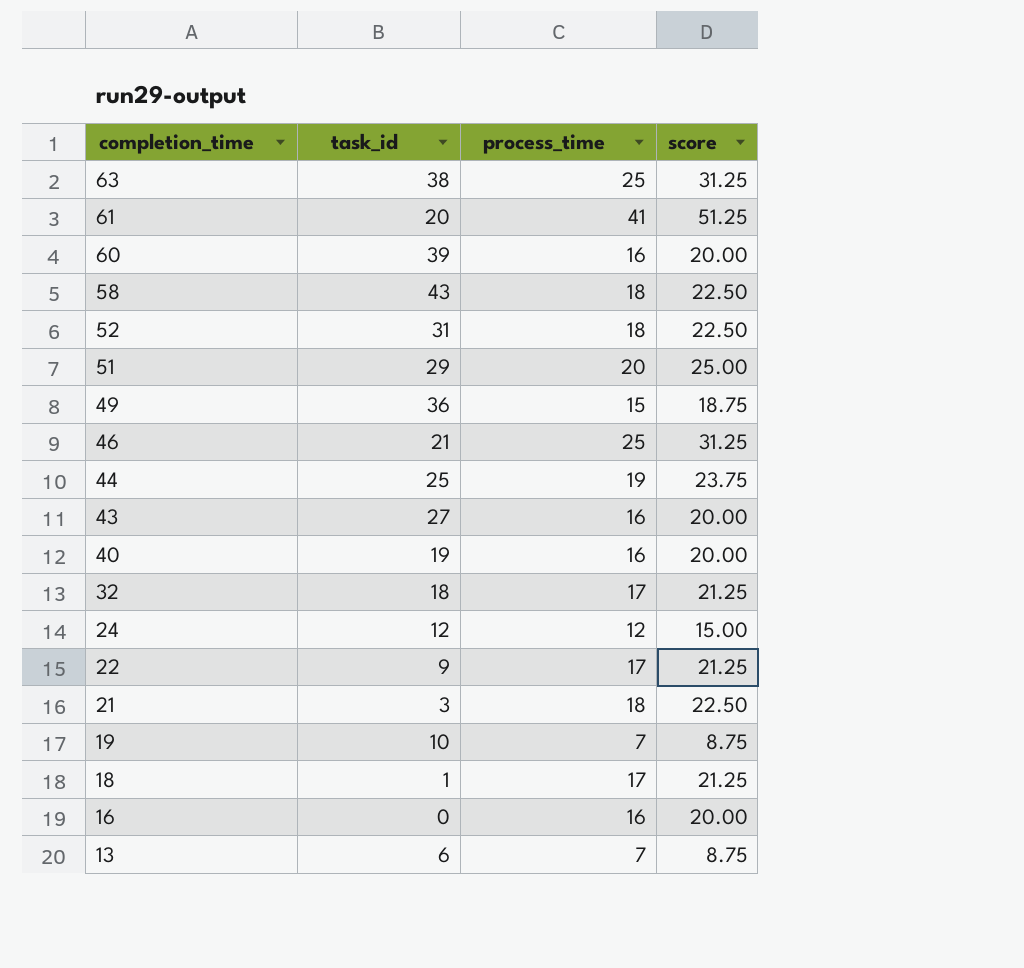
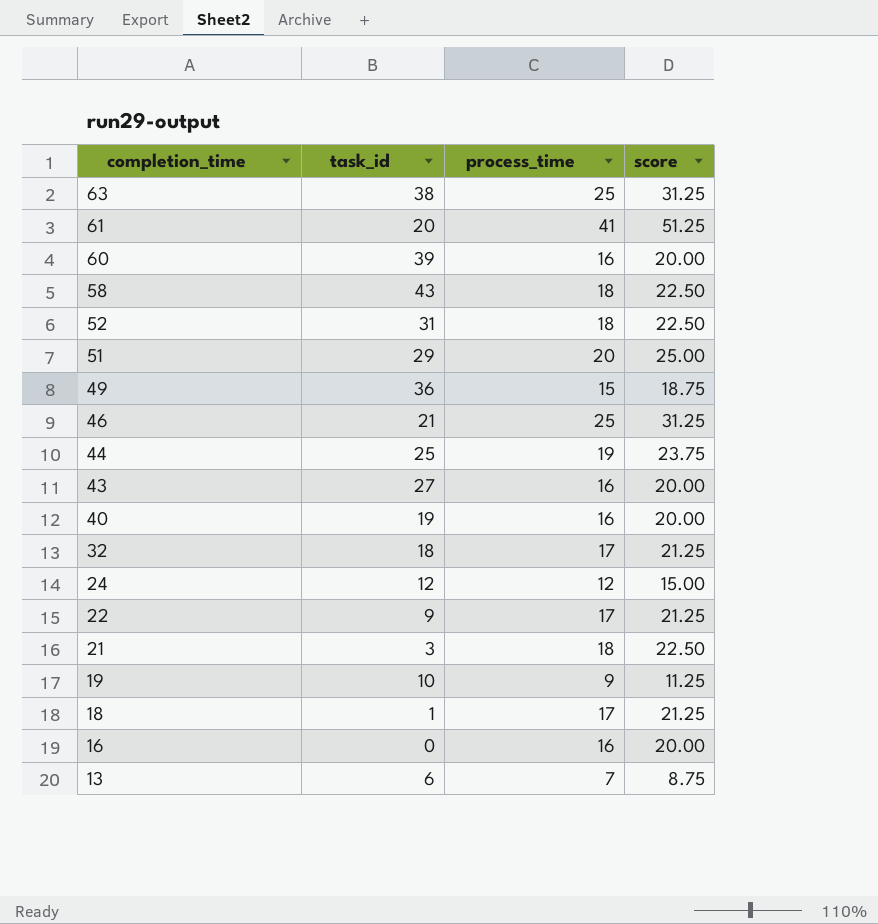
19 | process_time: 7 -> 9
19 | score: 8.75 -> 11.25

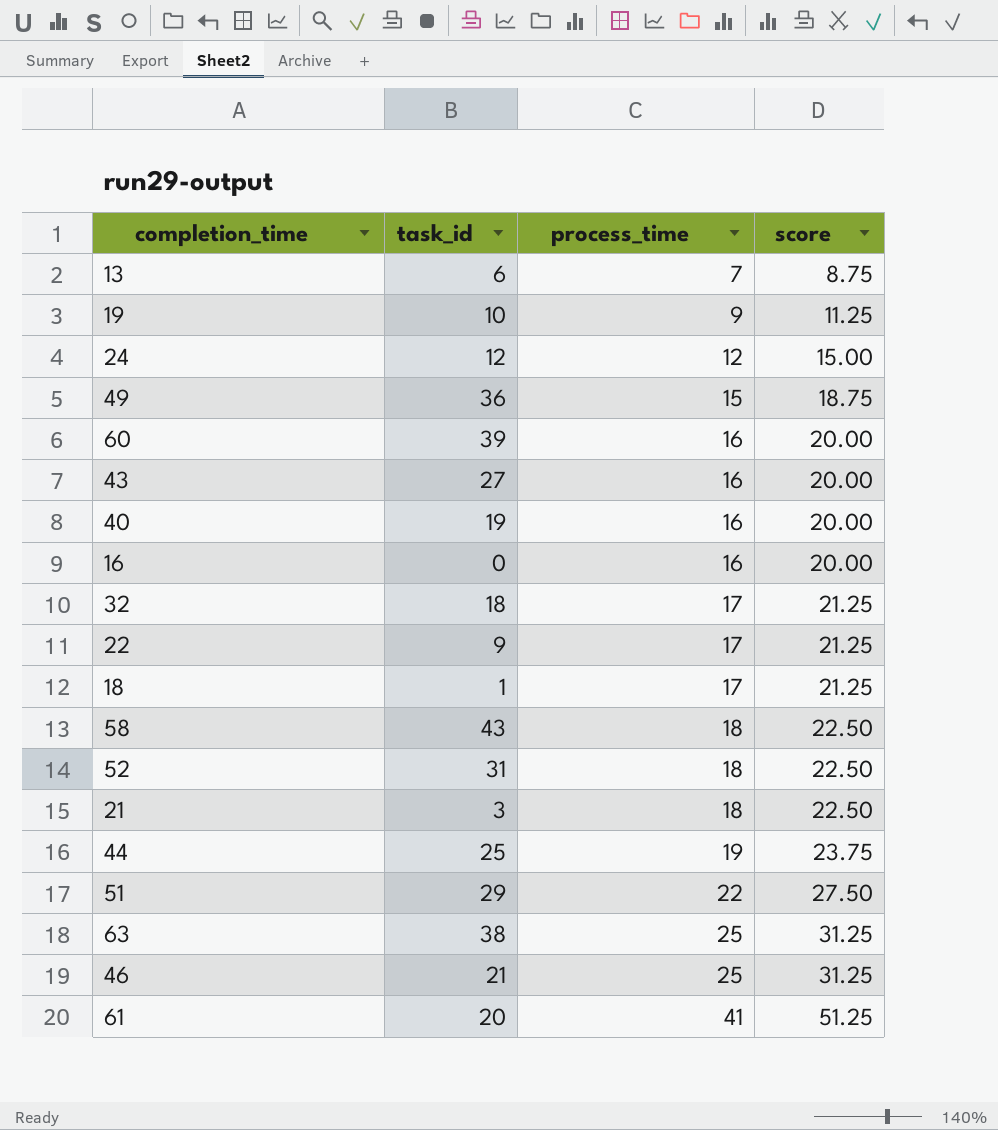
row order: completion_time descending -> process_time ascending
51 | process_time: 20 -> 22
51 | score: 25.00 -> 27.50

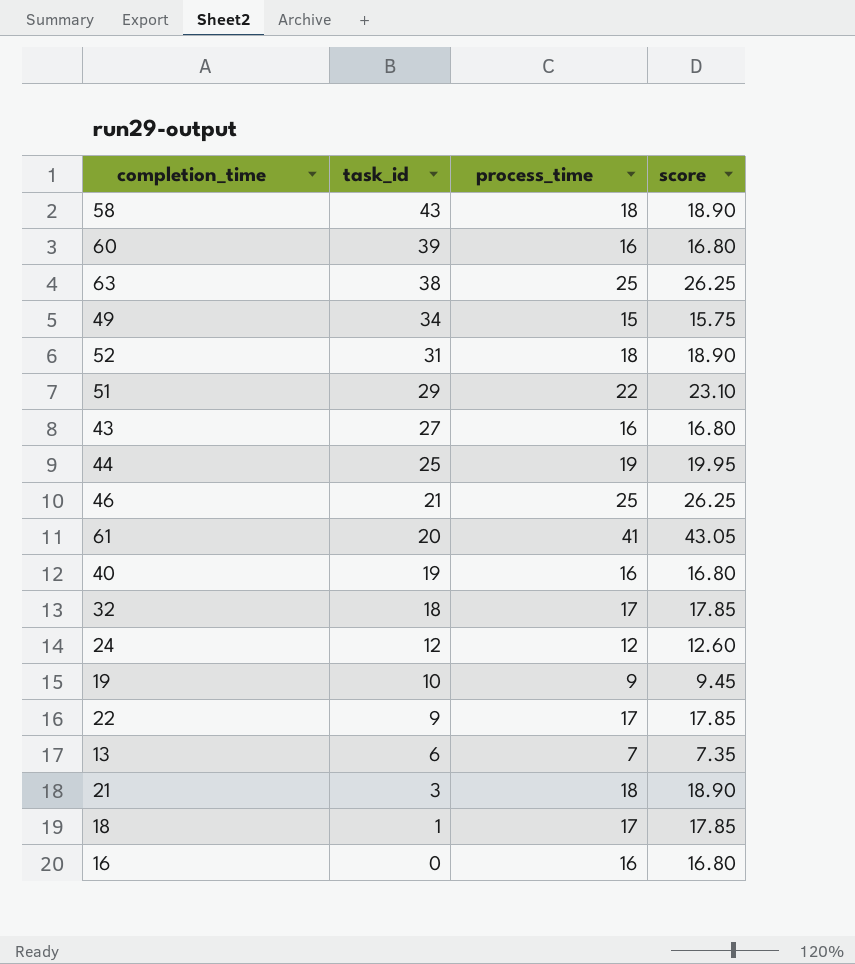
row order: process_time ascending -> task_id descending
column score | formula: [process_time] * 1.25 -> [process_time] * 1.05
49 | task_id: 36 -> 34

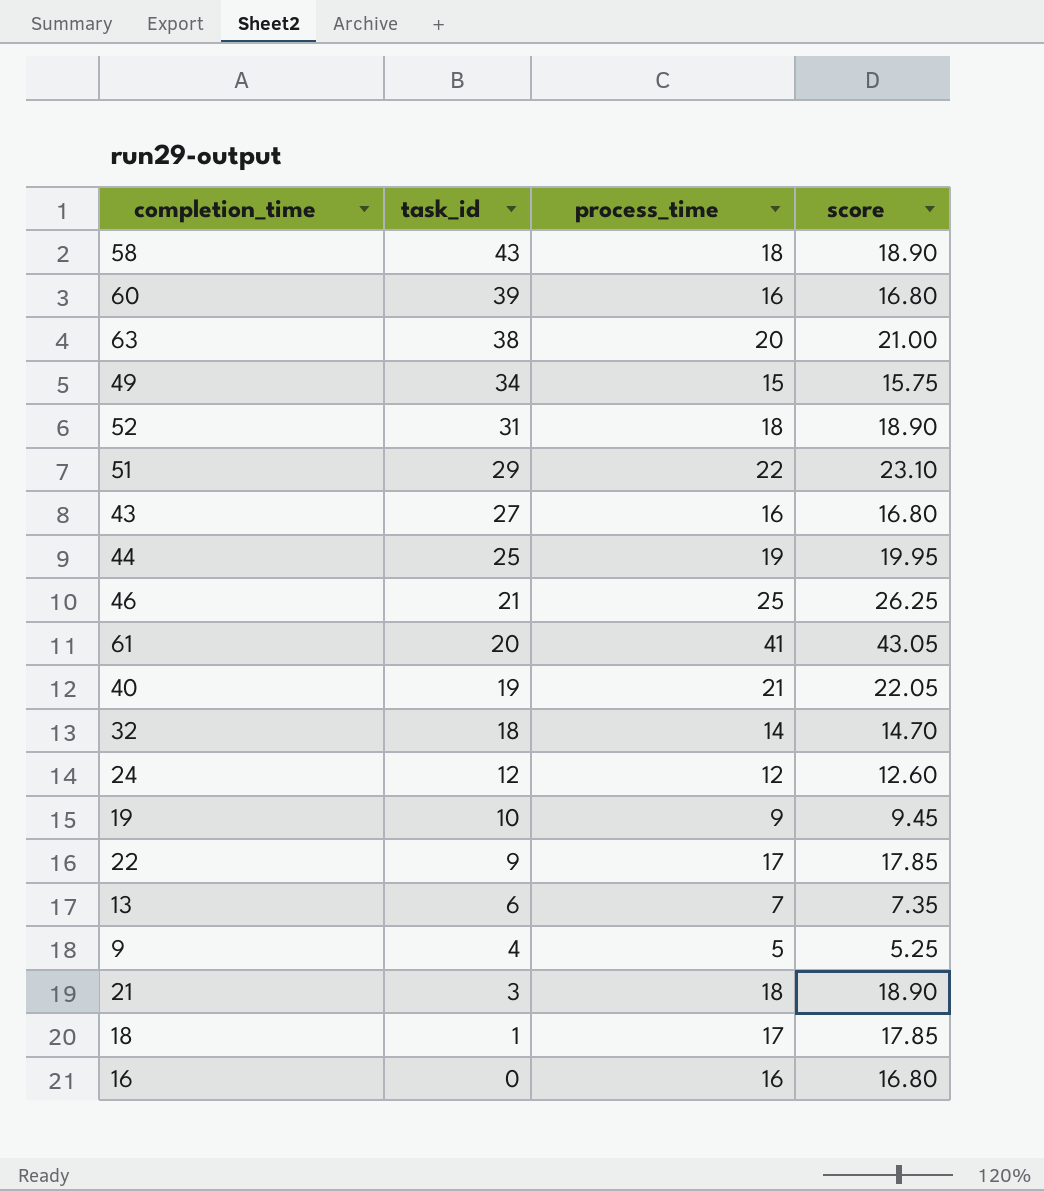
63 | process_time: 25 -> 20
63 | score: 26.25 -> 21.00
40 | process_time: 16 -> 21
40 | score: 16.80 -> 22.05
32 | process_time: 17 -> 14
32 | score: 17.85 -> 14.70
row 9: none -> 4 | 5 | 5.25

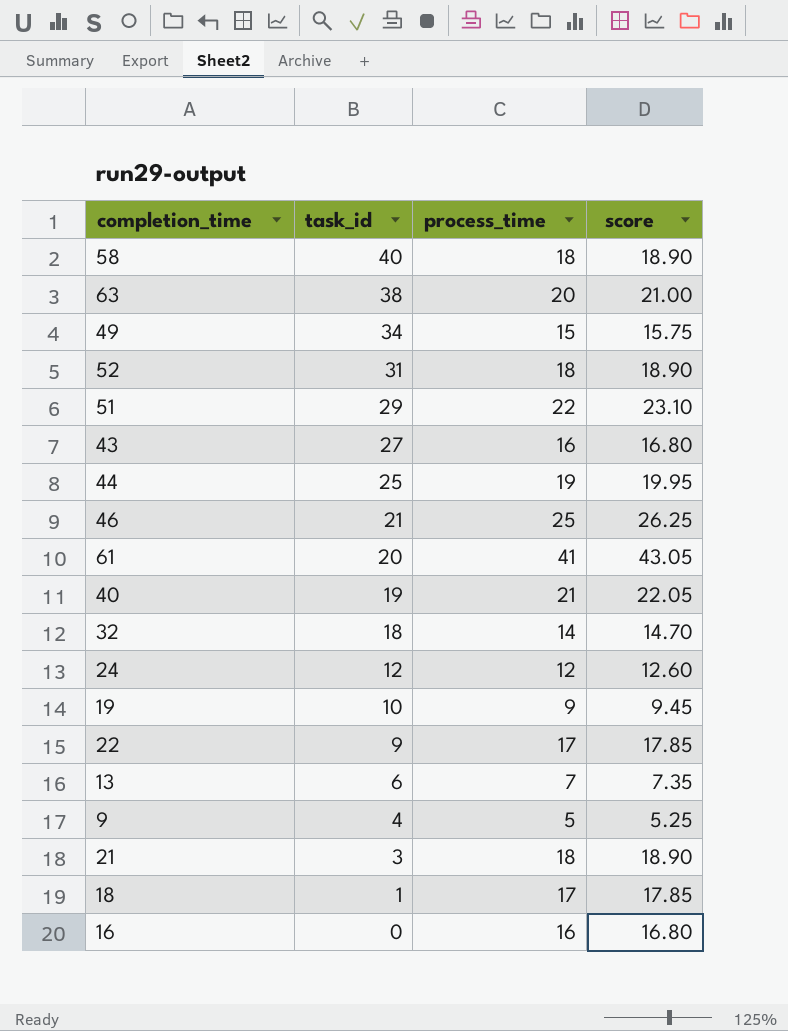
row 60: 39 | 16 | 16.80 -> none
58 | task_id: 43 -> 40

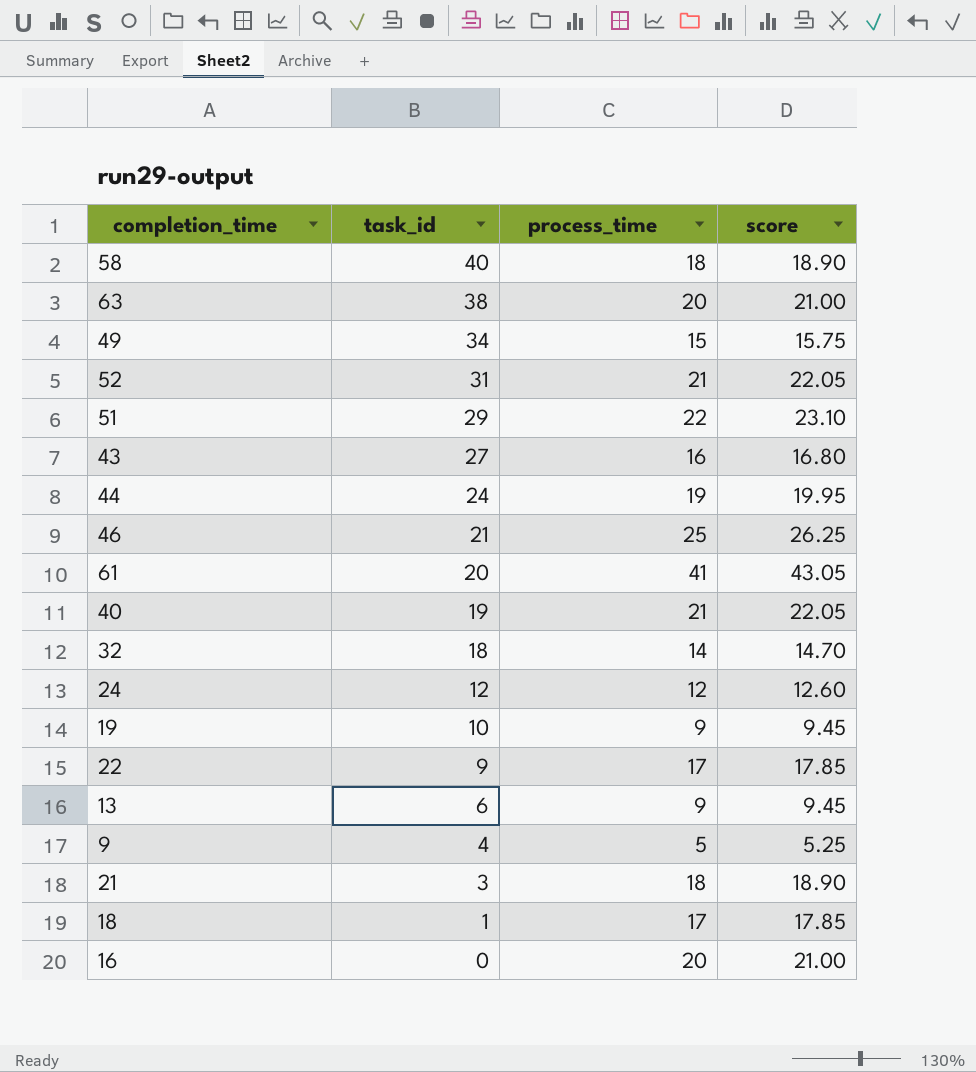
52 | process_time: 18 -> 21
52 | score: 18.90 -> 22.05
44 | task_id: 25 -> 24
13 | process_time: 7 -> 9
13 | score: 7.35 -> 9.45
16 | process_time: 16 -> 20
16 | score: 16.80 -> 21.00

